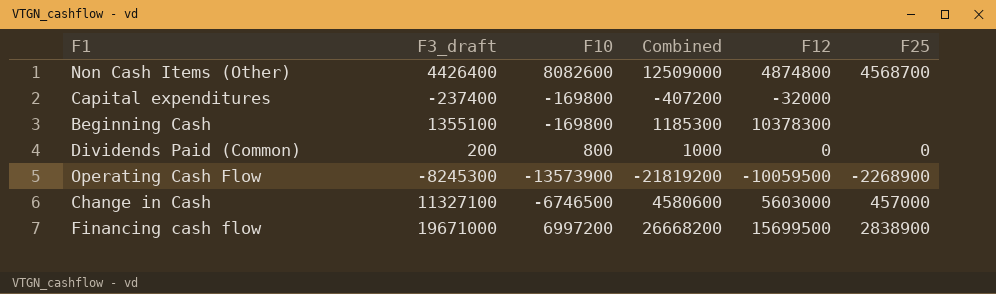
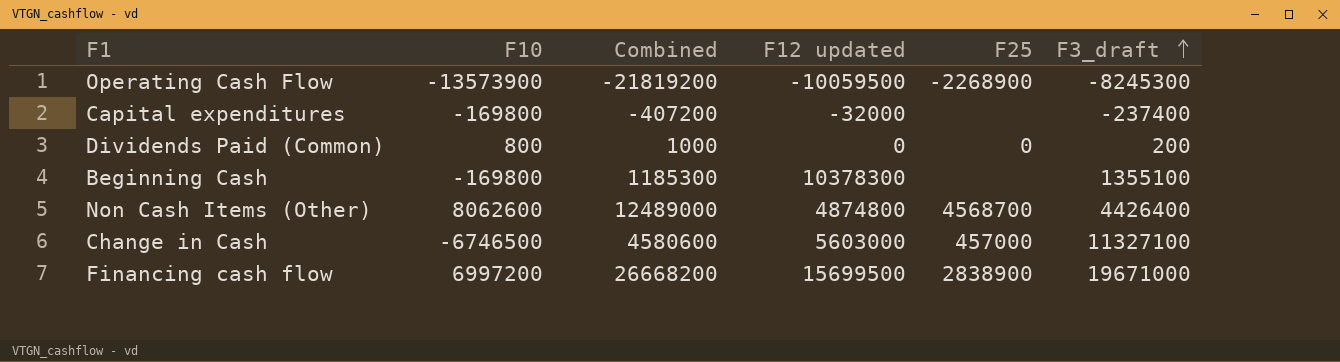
row order: none -> F3_draft ascending
column name: F12 -> F12 updated
column F3_draft | position: 2 -> 6
Non Cash Items (Other) | F10: 8082600 -> 8062600
Non Cash Items (Other) | Combined: 12509000 -> 12489000

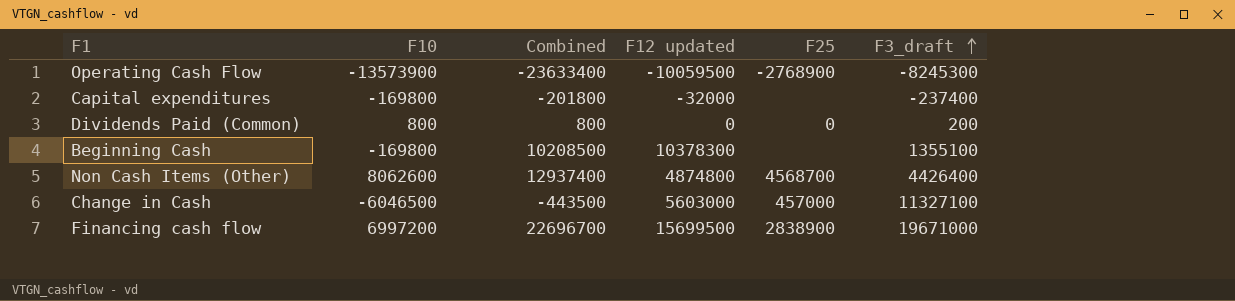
column Combined | formula: [F10] + [F3_draft] -> [F10] + [F12 updated]
Operating Cash Flow | F25: -2268900 -> -2768900
Change in Cash | F10: -6746500 -> -6046500

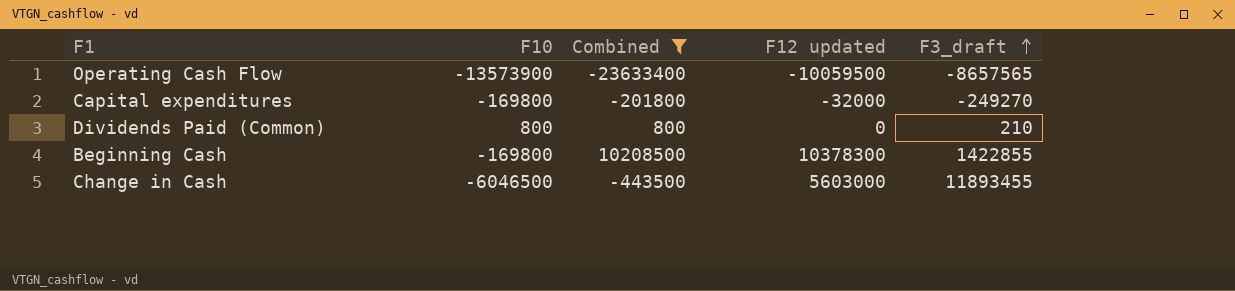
filter: none -> Combined <= 10208500
column F25 | position: 5 -> none
Operating Cash Flow | F3_draft: -8245300 -> -8657565
Capital expenditures | F3_draft: -237400 -> -249270
Dividends Paid (Common) | F3_draft: 200 -> 210
Beginning Cash | F3_draft: 1355100 -> 1422855
Change in Cash | F3_draft: 11327100 -> 11893455

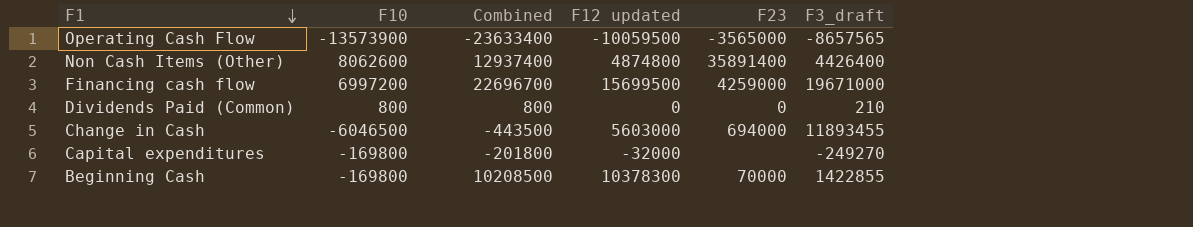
filter: Combined <= 10208500 -> none
row order: F3_draft ascending -> F1 descending
column F23 | position: none -> 5

